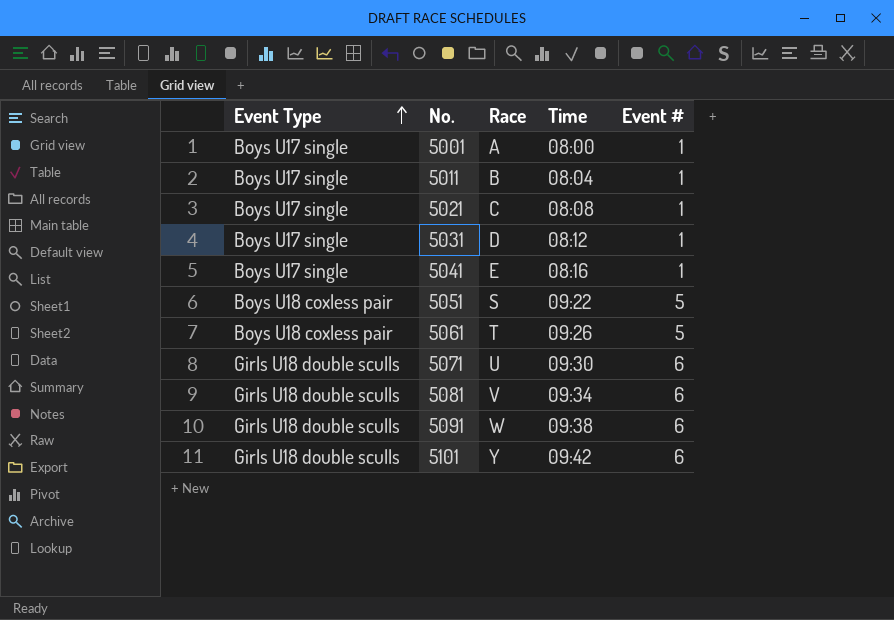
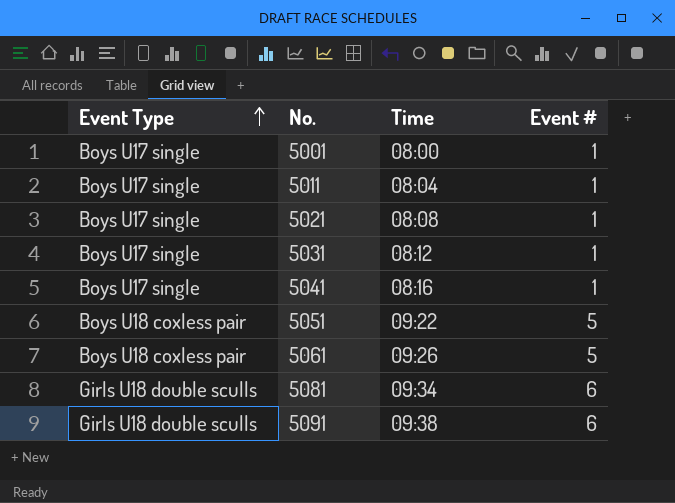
column Race | position: 3 -> none
row 5071: Girls U18 double sculls | U | 09:30 | 6 -> none
row 5101: Girls U18 double sculls | Y | 09:42 | 6 -> none

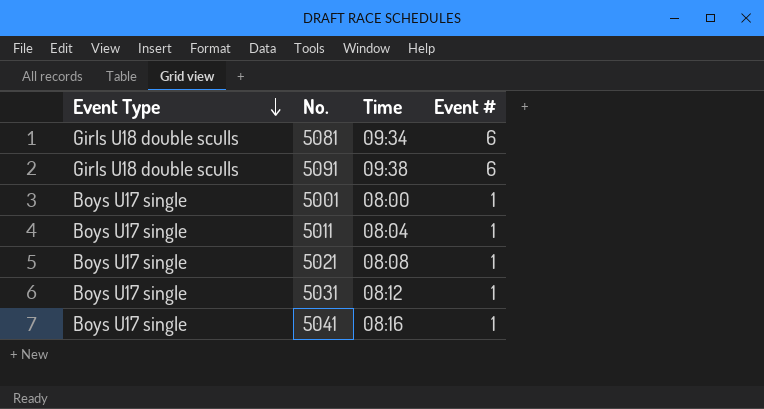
row order: Event Type ascending -> Event Type descending
row 5051: Boys U18 coxless pair | 09:22 | 5 -> none
row 5061: Boys U18 coxless pair | 09:26 | 5 -> none

